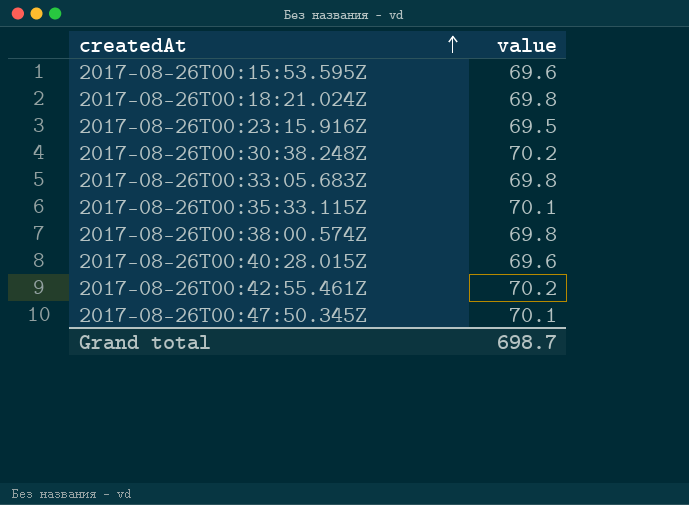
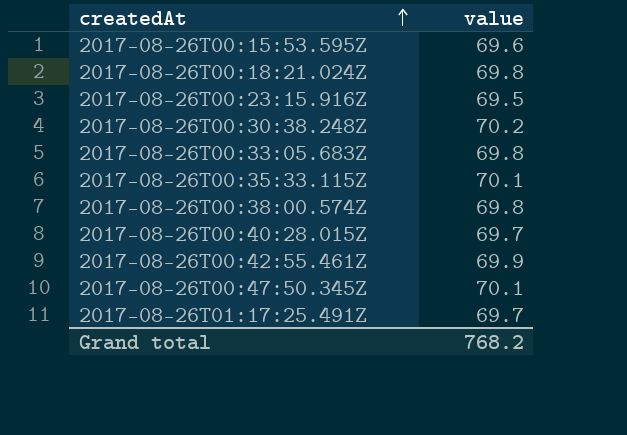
2017-08-26T00:40:28.015Z | value: 69.6 -> 69.7
2017-08-26T00:42:55.461Z | value: 70.2 -> 69.9
row 2017-08-26T01:17:25.491Z: none -> 69.7
Grand total | value: 698.7 -> 768.2

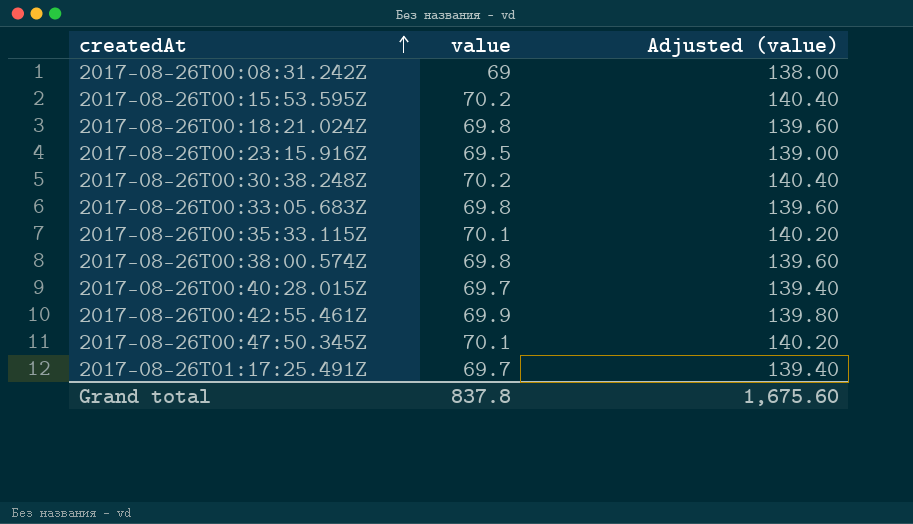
column Adjusted (value) | formula: none -> [value] * 2
row 2017-08-26T00:08:31.242Z: none -> 69 | 138.00
2017-08-26T00:15:53.595Z | value: 69.6 -> 70.2
Grand total | value: 768.2 -> 837.8

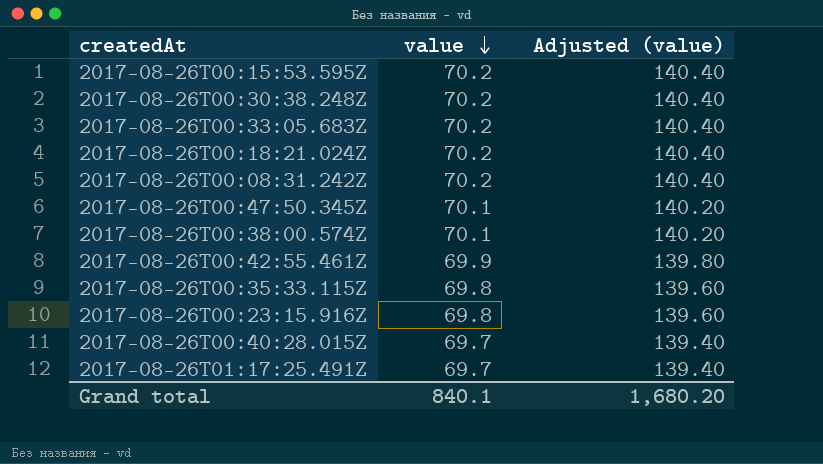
row order: createdAt ascending -> value descending
2017-08-26T00:33:05.683Z | value: 69.8 -> 70.2
2017-08-26T00:33:05.683Z | Adjusted (value): 139.60 -> 140.40
2017-08-26T00:18:21.024Z | value: 69.8 -> 70.2
2017-08-26T00:18:21.024Z | Adjusted (value): 139.60 -> 140.40
2017-08-26T00:08:31.242Z | value: 69 -> 70.2
2017-08-26T00:08:31.242Z | Adjusted (value): 138.00 -> 140.40
2017-08-26T00:38:00.574Z | value: 69.8 -> 70.1
2017-08-26T00:38:00.574Z | Adjusted (value): 139.60 -> 140.20
2017-08-26T00:35:33.115Z | value: 70.1 -> 69.8
2017-08-26T00:35:33.115Z | Adjusted (value): 140.20 -> 139.60
2017-08-26T00:23:15.916Z | value: 69.5 -> 69.8
2017-08-26T00:23:15.916Z | Adjusted (value): 139.00 -> 139.60
Grand total | value: 837.8 -> 840.1
Grand total | Adjusted (value): 1,675.60 -> 1,680.20

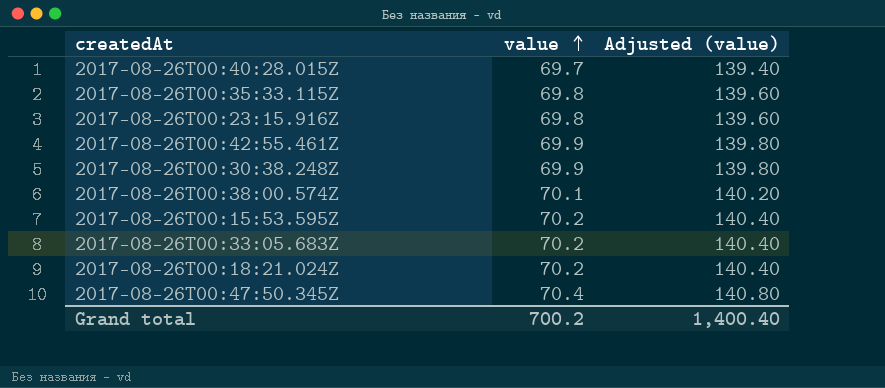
row order: value descending -> value ascending
row 2017-08-26T00:08:31.242Z: 70.2 | 140.40 -> none
row 2017-08-26T01:17:25.491Z: 69.7 | 139.40 -> none
2017-08-26T00:30:38.248Z | value: 70.2 -> 69.9
2017-08-26T00:30:38.248Z | Adjusted (value): 140.40 -> 139.80
2017-08-26T00:47:50.345Z | value: 70.1 -> 70.4
2017-08-26T00:47:50.345Z | Adjusted (value): 140.20 -> 140.80
Grand total | value: 840.1 -> 700.2
Grand total | Adjusted (value): 1,680.20 -> 1,400.40

